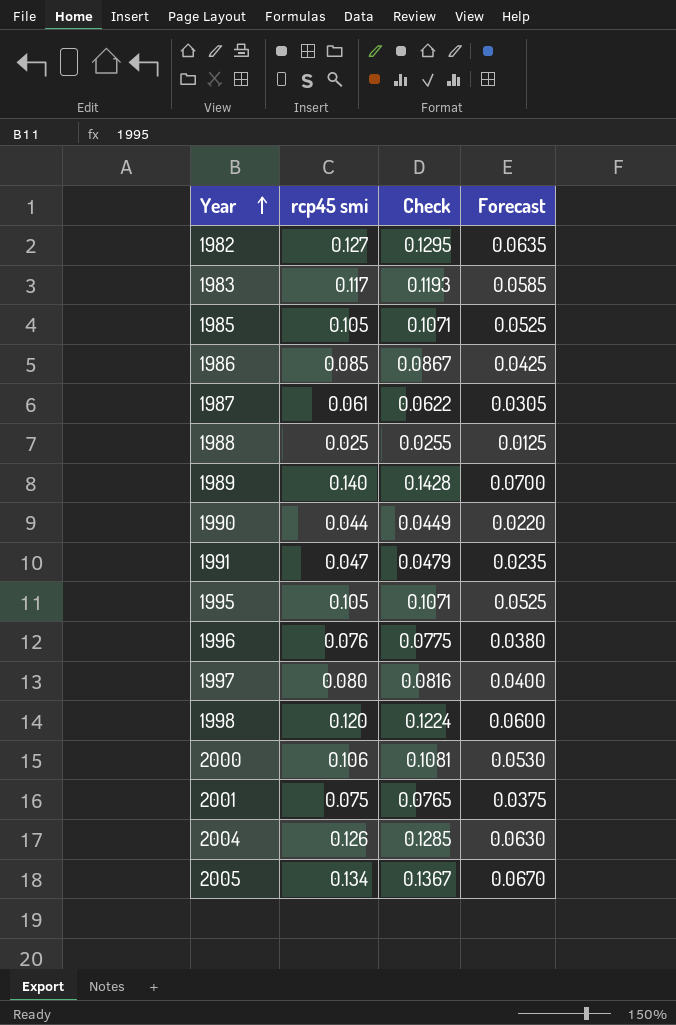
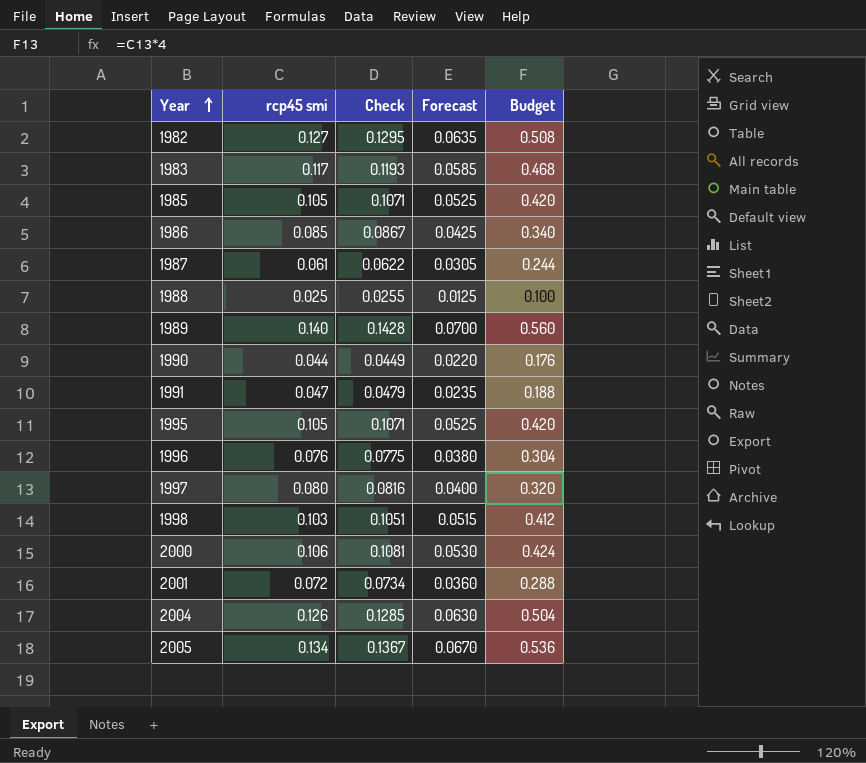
column Budget | formula: none -> [rcp45 smi] * 4
1998 | rcp45 smi: 0.120 -> 0.103
1998 | Check: 0.1224 -> 0.1051
1998 | Forecast: 0.0600 -> 0.0515
2001 | rcp45 smi: 0.075 -> 0.072
2001 | Check: 0.0765 -> 0.0734
2001 | Forecast: 0.0375 -> 0.0360

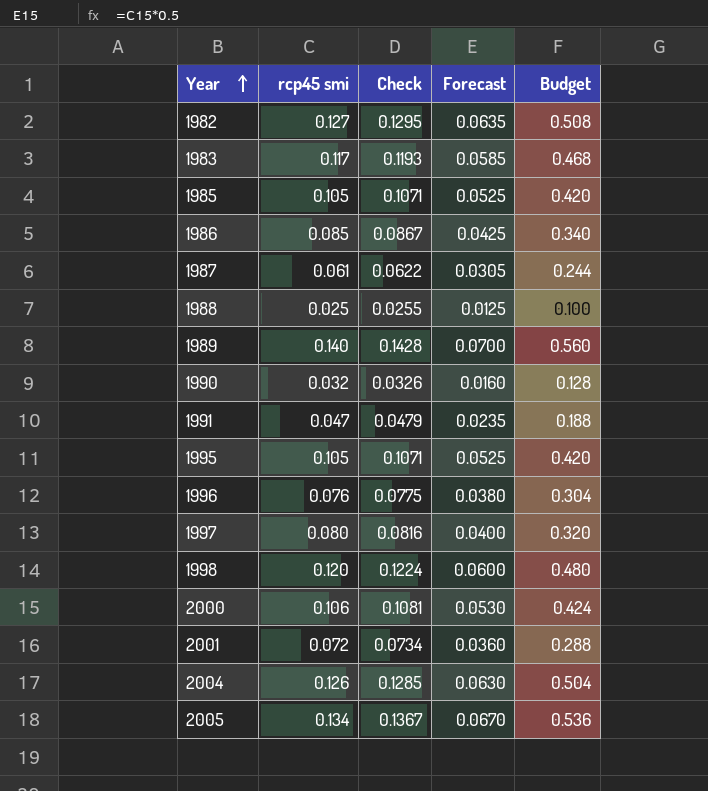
1990 | rcp45 smi: 0.044 -> 0.032
1990 | Check: 0.0449 -> 0.0326
1990 | Forecast: 0.0220 -> 0.0160
1990 | Budget: 0.176 -> 0.128
1998 | rcp45 smi: 0.103 -> 0.120
1998 | Check: 0.1051 -> 0.1224
1998 | Forecast: 0.0515 -> 0.0600
1998 | Budget: 0.412 -> 0.480

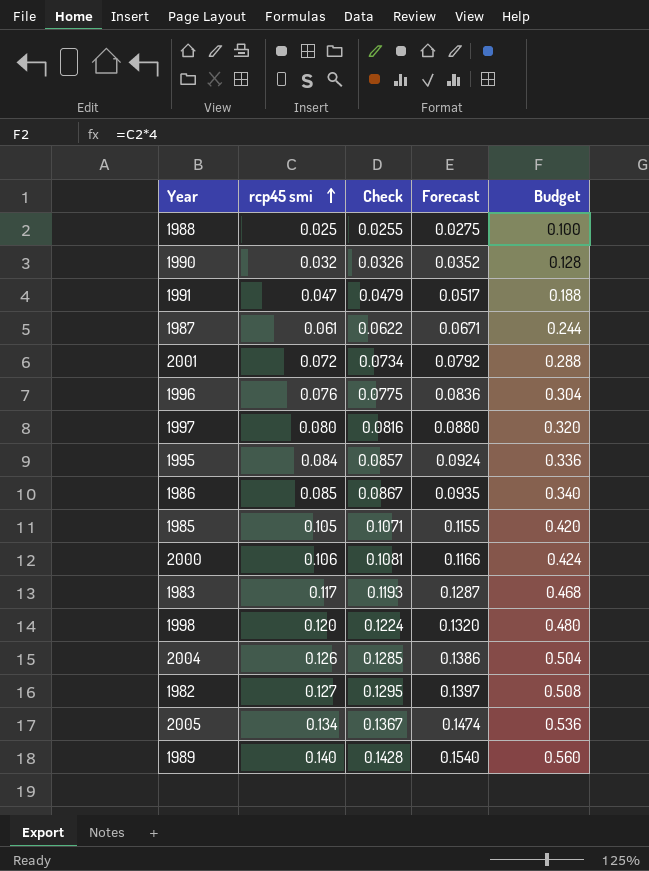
row order: Year ascending -> rcp45 smi ascending
column Forecast | formula: [rcp45 smi] * 0.5 -> [rcp45 smi] * 1.1
1995 | rcp45 smi: 0.105 -> 0.084
1995 | Check: 0.1071 -> 0.0857
1995 | Budget: 0.420 -> 0.336

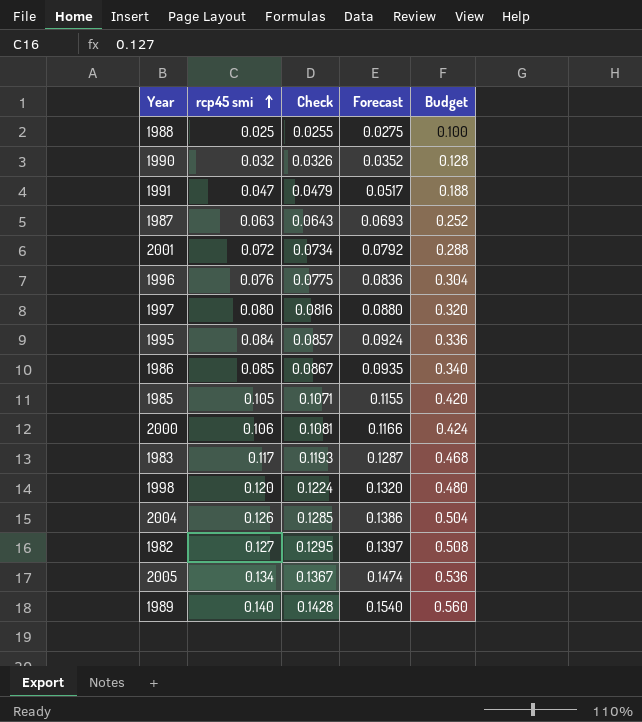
1987 | rcp45 smi: 0.061 -> 0.063
1987 | Check: 0.0622 -> 0.0643
1987 | Forecast: 0.0671 -> 0.0693
1987 | Budget: 0.244 -> 0.252

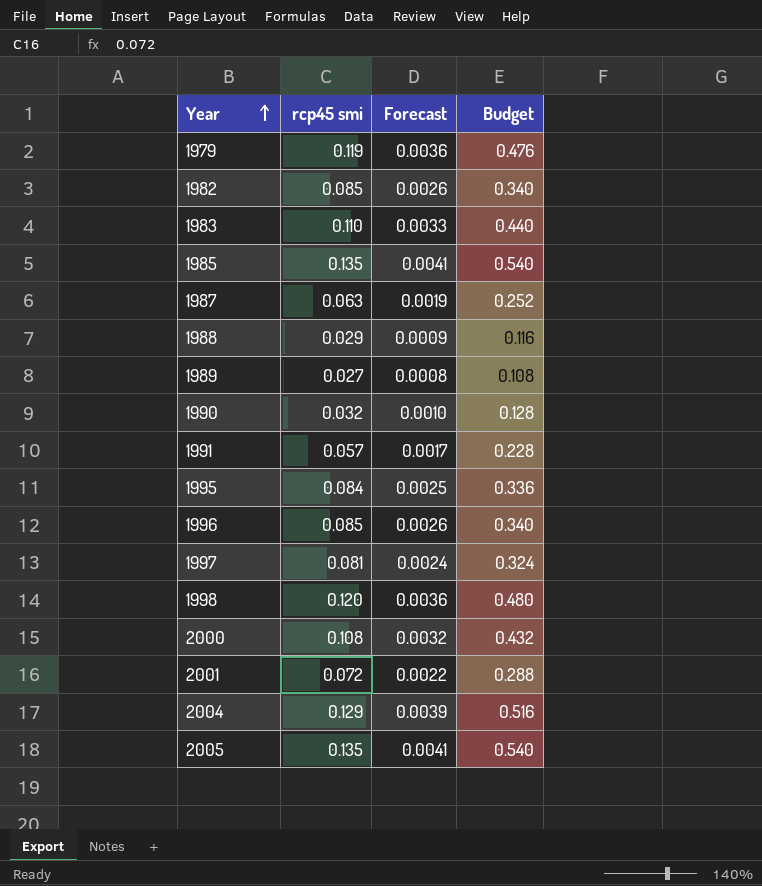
row order: rcp45 smi ascending -> Year ascending
column Check | formula: [rcp45 smi] * 1.02 -> none
column Forecast | formula: [rcp45 smi] * 1.1 -> [rcp45 smi] * 0.03
row 1986: 0.085 | 0.0867 | 0.0935 | 0.340 -> none
row 1979: none -> 0.119 | 0.0036 | 0.476
1982 | rcp45 smi: 0.127 -> 0.085
1982 | Budget: 0.508 -> 0.340
1983 | rcp45 smi: 0.117 -> 0.110
1983 | Budget: 0.468 -> 0.440
1985 | rcp45 smi: 0.105 -> 0.135
1985 | Budget: 0.420 -> 0.540
1988 | rcp45 smi: 0.025 -> 0.029
1988 | Budget: 0.100 -> 0.116
1989 | rcp45 smi: 0.140 -> 0.027
1989 | Budget: 0.560 -> 0.108
1991 | rcp45 smi: 0.047 -> 0.057
1991 | Budget: 0.188 -> 0.228
1996 | rcp45 smi: 0.076 -> 0.085
1996 | Budget: 0.304 -> 0.340
1997 | rcp45 smi: 0.080 -> 0.081
1997 | Budget: 0.320 -> 0.324
2000 | rcp45 smi: 0.106 -> 0.108
2000 | Budget: 0.424 -> 0.432
2004 | rcp45 smi: 0.126 -> 0.129
2004 | Budget: 0.504 -> 0.516
2005 | rcp45 smi: 0.134 -> 0.135
2005 | Budget: 0.536 -> 0.540

